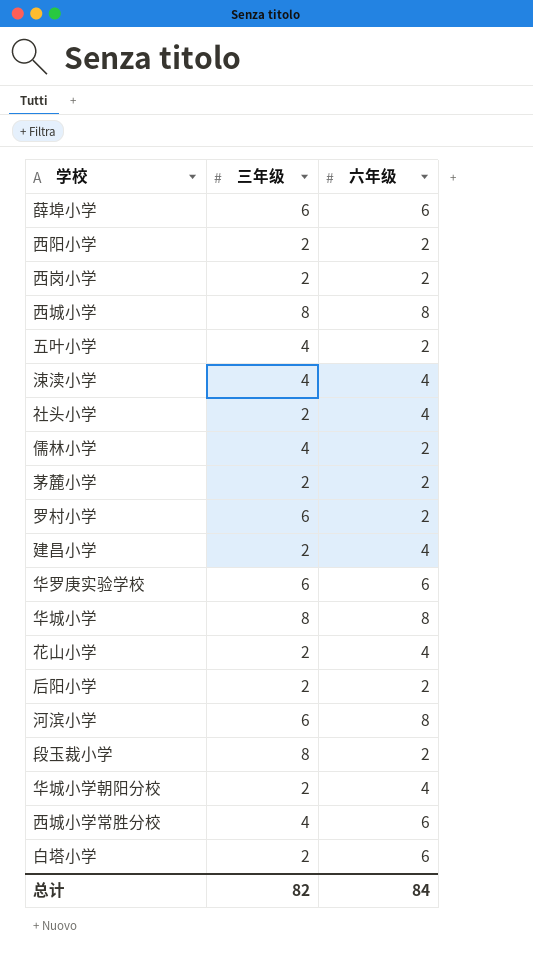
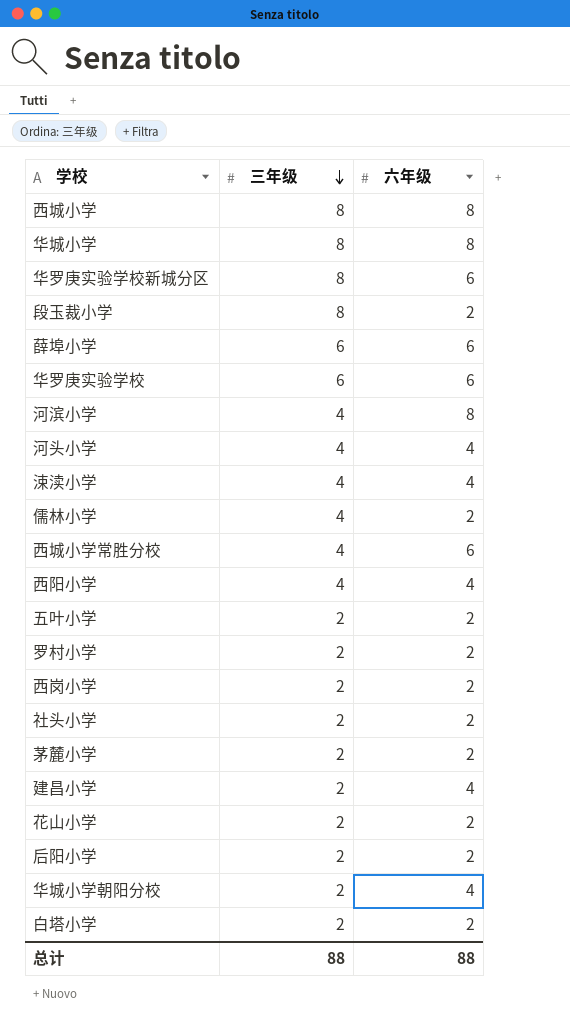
row order: none -> 三年级 descending
row 华罗庚实验学校新城分区: none -> 8 | 6
河滨小学 | 三年级: 6 -> 4
row 河头小学: none -> 4 | 4
西阳小学 | 三年级: 2 -> 4
西阳小学 | 六年级: 2 -> 4
五叶小学 | 三年级: 4 -> 2
罗村小学 | 三年级: 6 -> 2
社头小学 | 六年级: 4 -> 2
花山小学 | 六年级: 4 -> 2
白塔小学 | 六年级: 6 -> 2
总计 | 三年级: 82 -> 88
总计 | 六年级: 84 -> 88

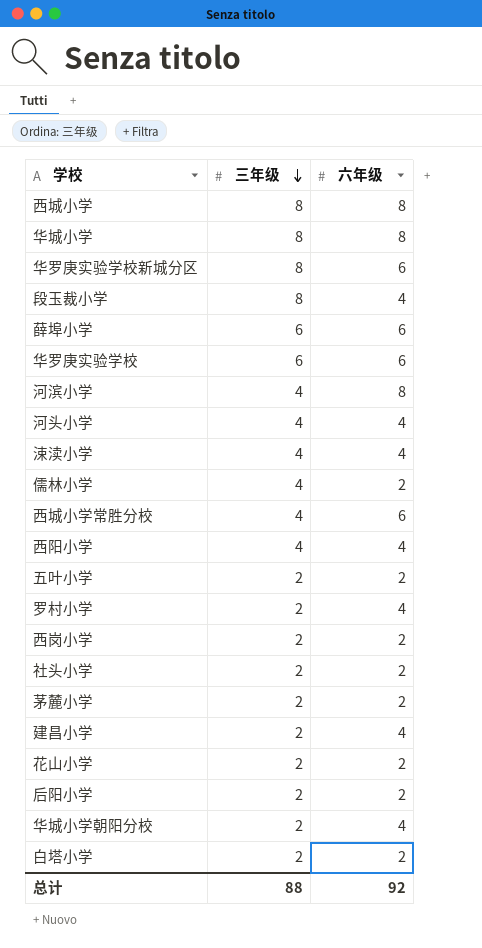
段玉裁小学 | 六年级: 2 -> 4
罗村小学 | 六年级: 2 -> 4
总计 | 六年级: 88 -> 92

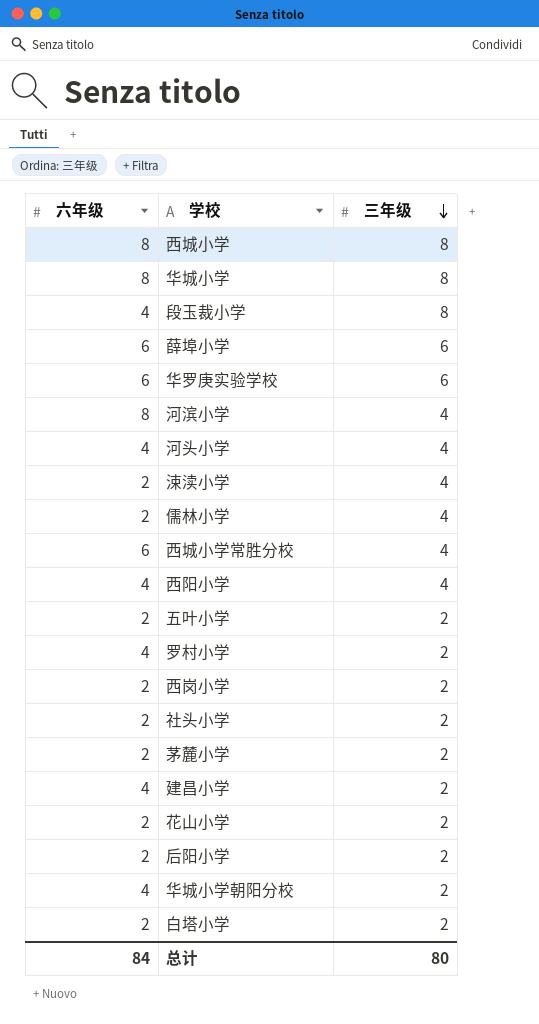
column 六年级 | position: 3 -> 1
row 华罗庚实验学校新城分区: 8 | 6 -> none
涑渎小学 | 六年级: 4 -> 2
总计 | 六年级: 92 -> 84
总计 | 三年级: 88 -> 80

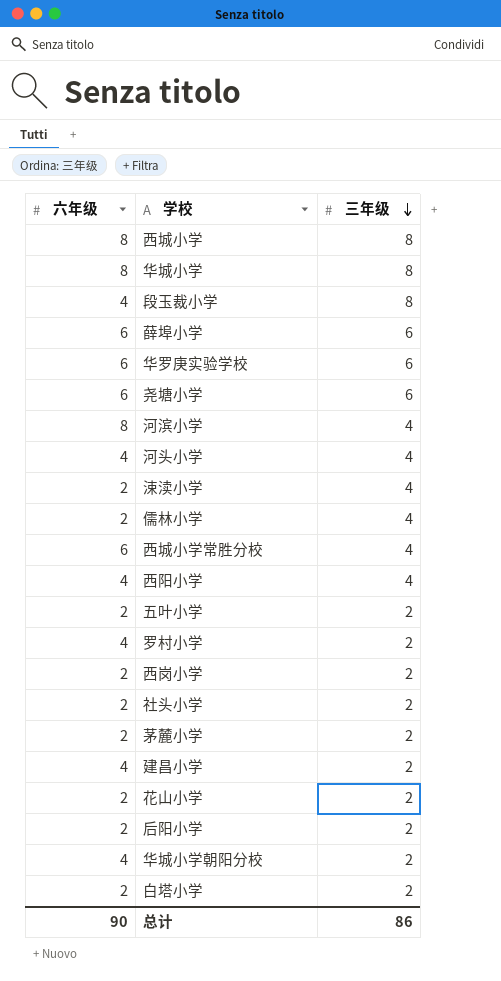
row 尧塘小学: none -> 6 | 6
总计 | 六年级: 84 -> 90
总计 | 三年级: 80 -> 86

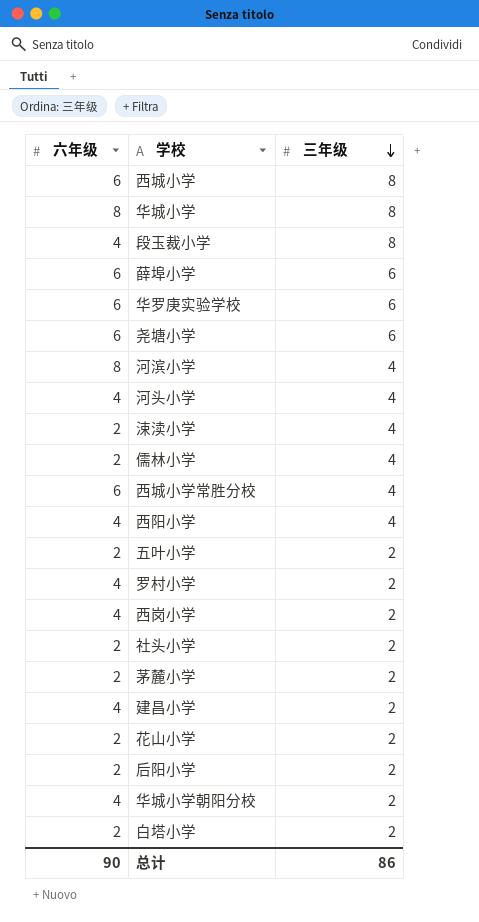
西城小学 | 六年级: 8 -> 6
西岗小学 | 六年级: 2 -> 4

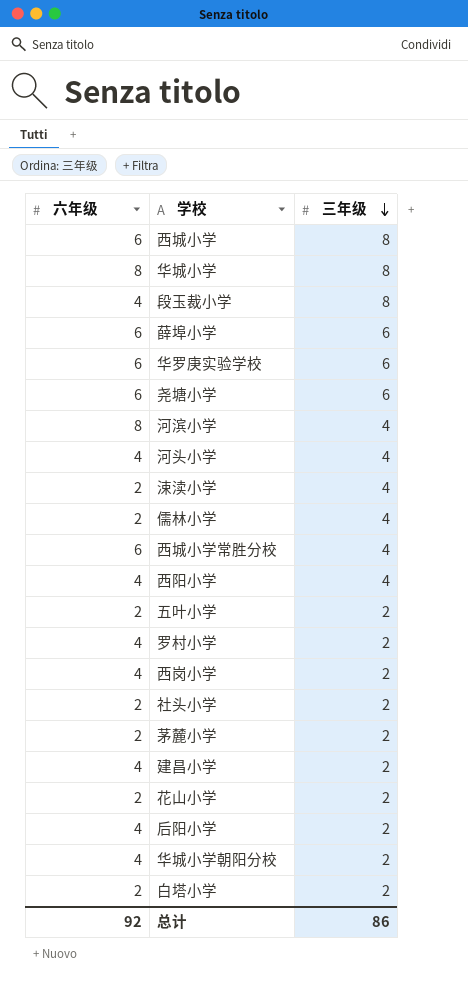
后阳小学 | 六年级: 2 -> 4
总计 | 六年级: 90 -> 92

